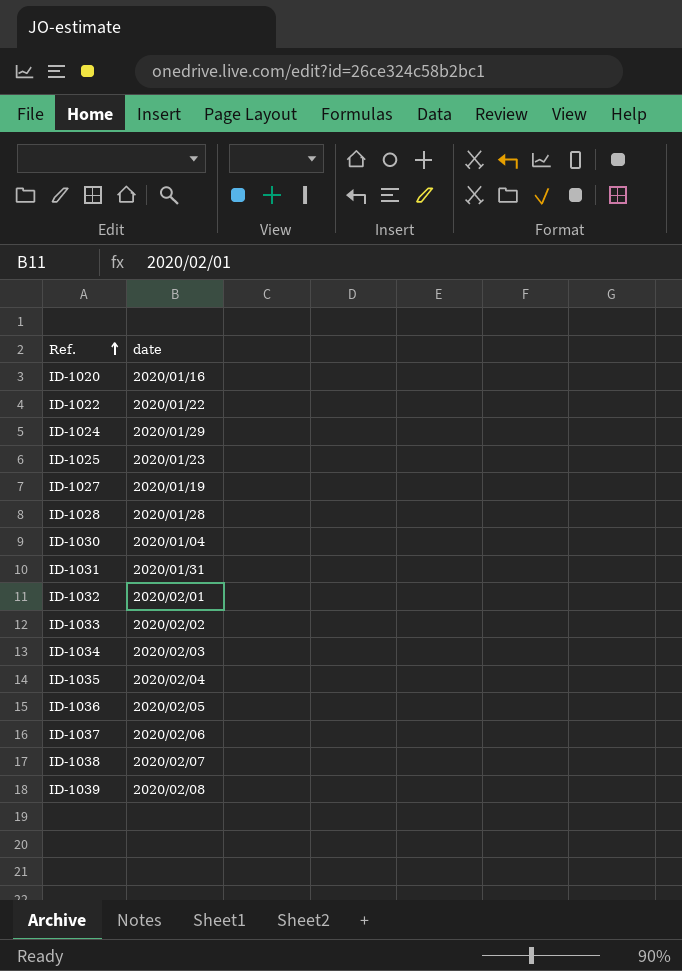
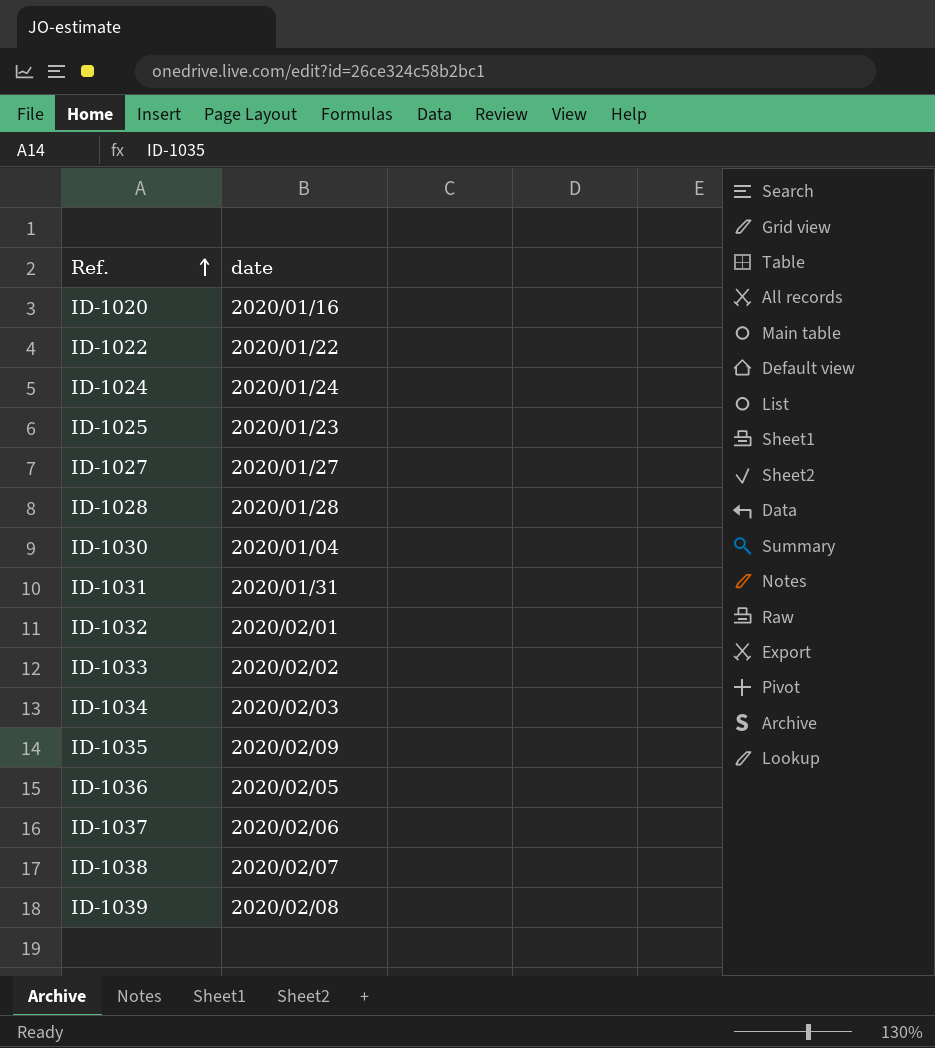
ID-1024 | date: 2020/01/29 -> 2020/01/24
ID-1027 | date: 2020/01/19 -> 2020/01/27
ID-1035 | date: 2020/02/04 -> 2020/02/09

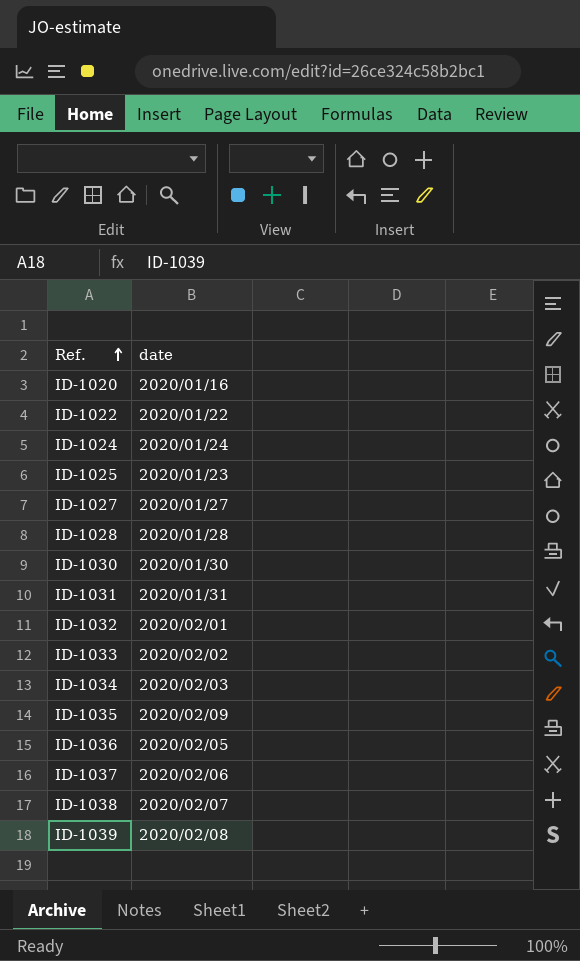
ID-1030 | date: 2020/01/04 -> 2020/01/30

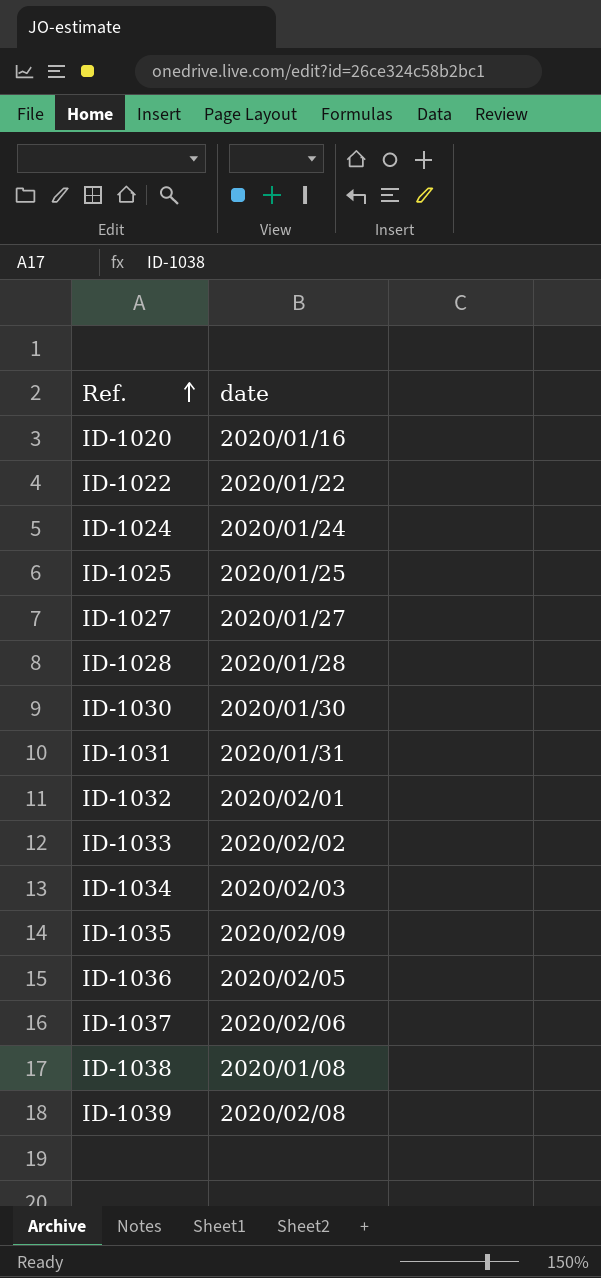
ID-1025 | date: 2020/01/23 -> 2020/01/25
ID-1038 | date: 2020/02/07 -> 2020/01/08

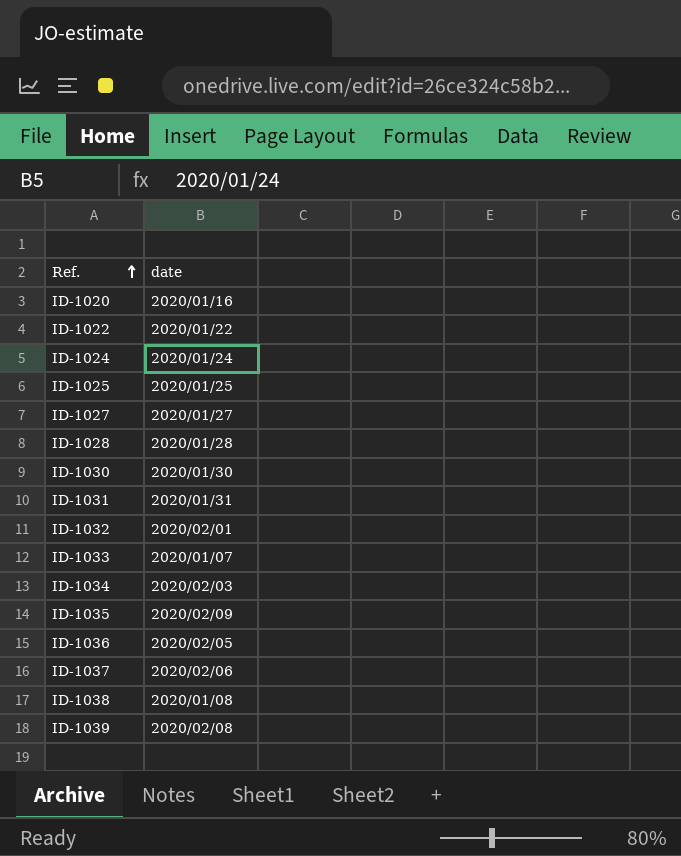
ID-1033 | date: 2020/02/02 -> 2020/01/07

